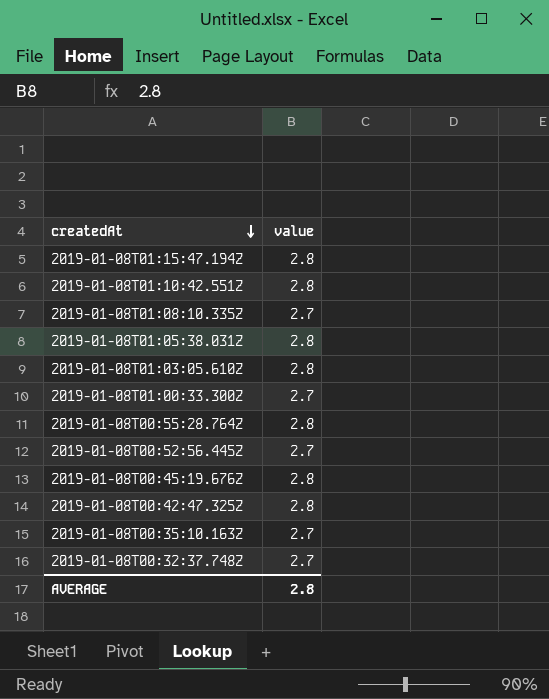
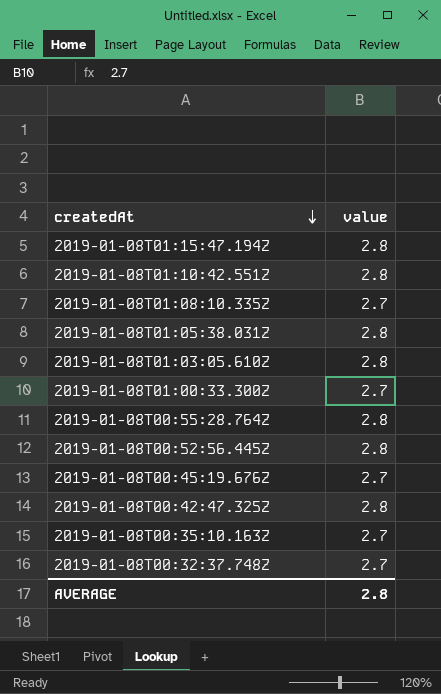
2019-01-08T00:52:56.445Z | value: 2.7 -> 2.8
2019-01-08T00:45:19.676Z | value: 2.8 -> 2.7

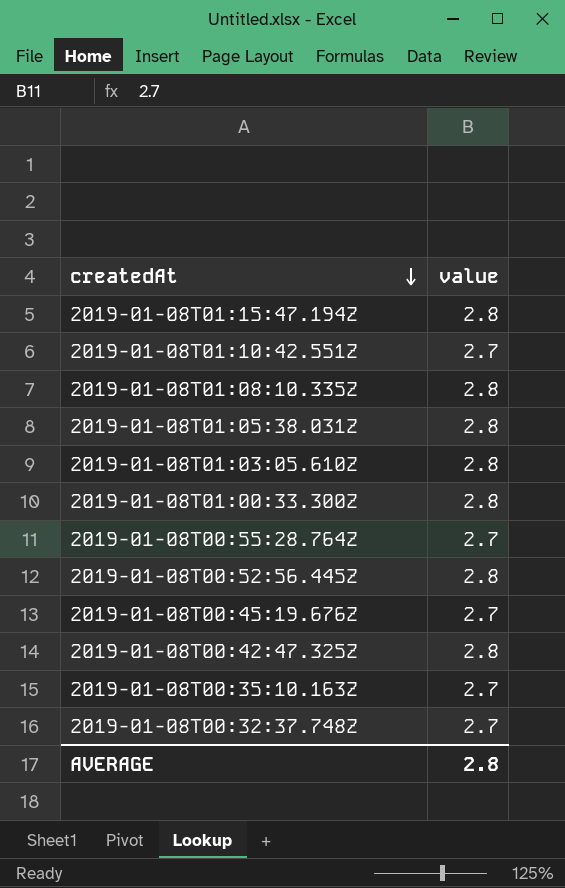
2019-01-08T01:10:42.551Z | value: 2.8 -> 2.7
2019-01-08T01:08:10.335Z | value: 2.7 -> 2.8
2019-01-08T01:00:33.300Z | value: 2.7 -> 2.8
2019-01-08T00:55:28.764Z | value: 2.8 -> 2.7

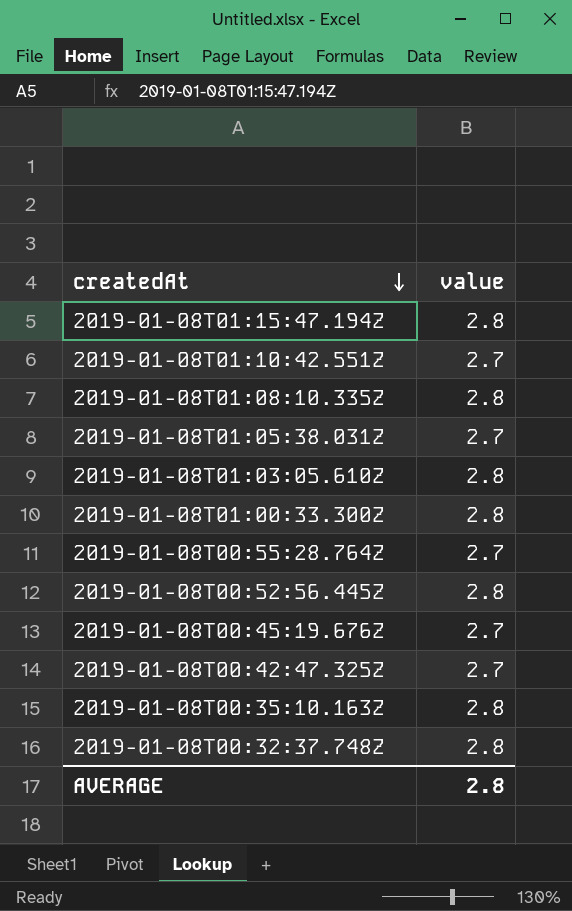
2019-01-08T01:05:38.031Z | value: 2.8 -> 2.7
2019-01-08T00:42:47.325Z | value: 2.8 -> 2.7
2019-01-08T00:35:10.163Z | value: 2.7 -> 2.8
2019-01-08T00:32:37.748Z | value: 2.7 -> 2.8

